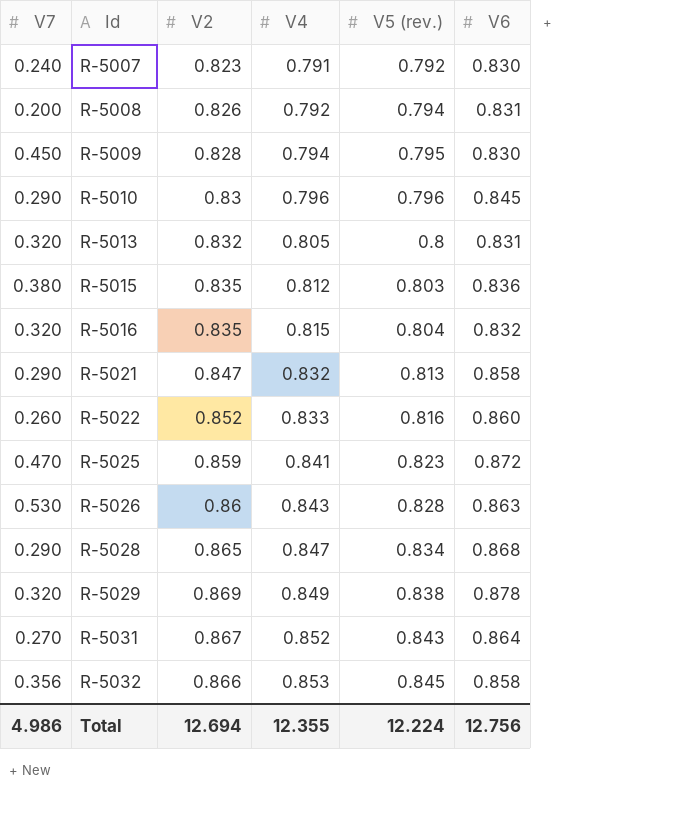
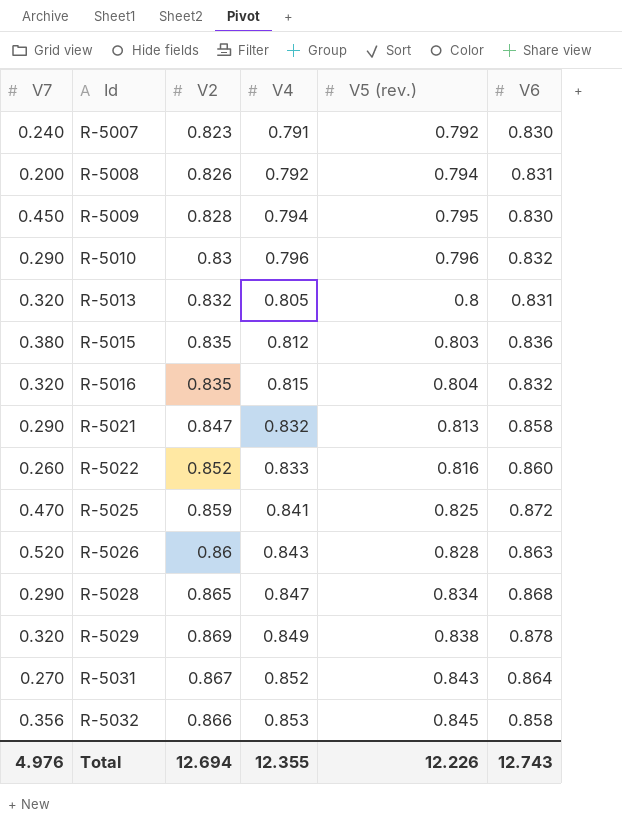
R-5010 | V6: 0.845 -> 0.832
R-5025 | V5 (rev.): 0.823 -> 0.825
R-5026 | V7: 0.530 -> 0.520
Total | V7: 4.986 -> 4.976
Total | V5 (rev.): 12.224 -> 12.226
Total | V6: 12.756 -> 12.743

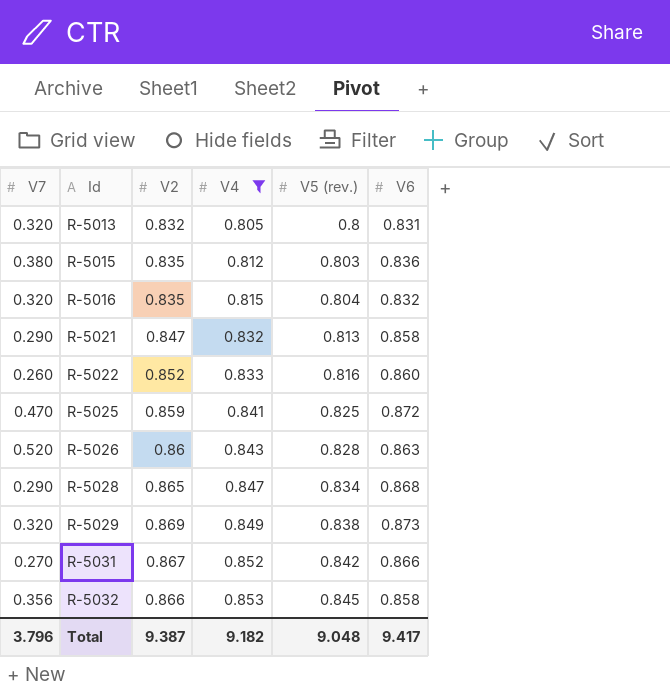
filter: none -> V4 >= 0.805
R-5029 | V6: 0.878 -> 0.873
R-5031 | V5 (rev.): 0.843 -> 0.842
R-5031 | V6: 0.864 -> 0.866
Total | V7: 4.976 -> 3.796
Total | V2: 12.694 -> 9.387
Total | V4: 12.355 -> 9.182
Total | V5 (rev.): 12.226 -> 9.048
Total | V6: 12.743 -> 9.417

